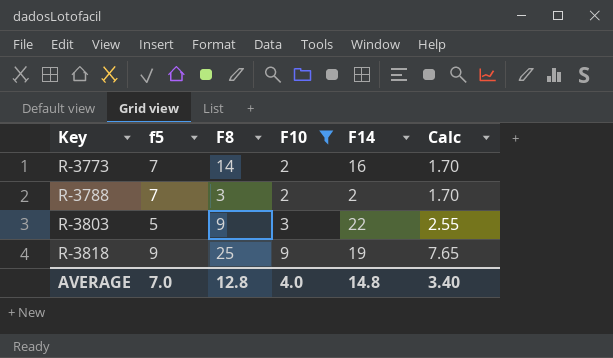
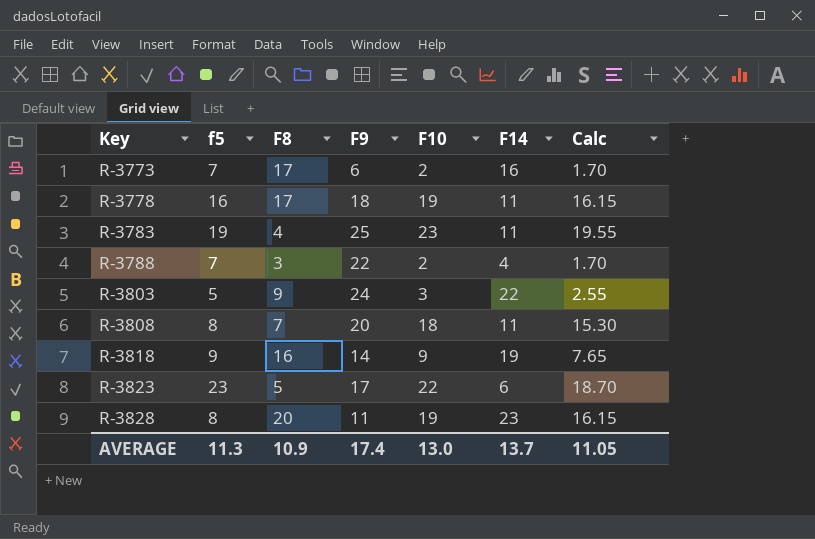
filter: F10 <= 9 -> none
column F9 | position: none -> 4
R-3773 | F8: 14 -> 17
R-3788 | F14: 2 -> 4
R-3818 | F8: 25 -> 16
AVERAGE | f5: 7.0 -> 11.3
AVERAGE | F8: 12.8 -> 10.9
AVERAGE | F10: 4.0 -> 13.0
AVERAGE | F14: 14.8 -> 13.7
AVERAGE | Calc: 3.40 -> 11.05

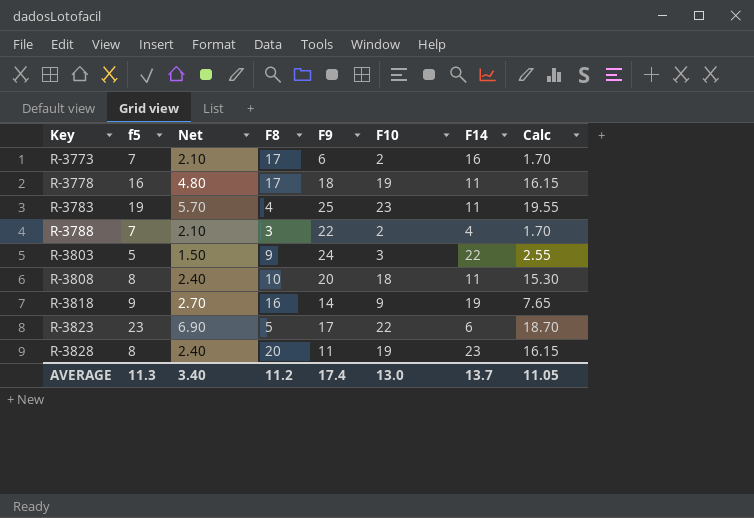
column Net | formula: none -> [f5] * 0.3
R-3808 | F8: 7 -> 10
AVERAGE | F8: 10.9 -> 11.2

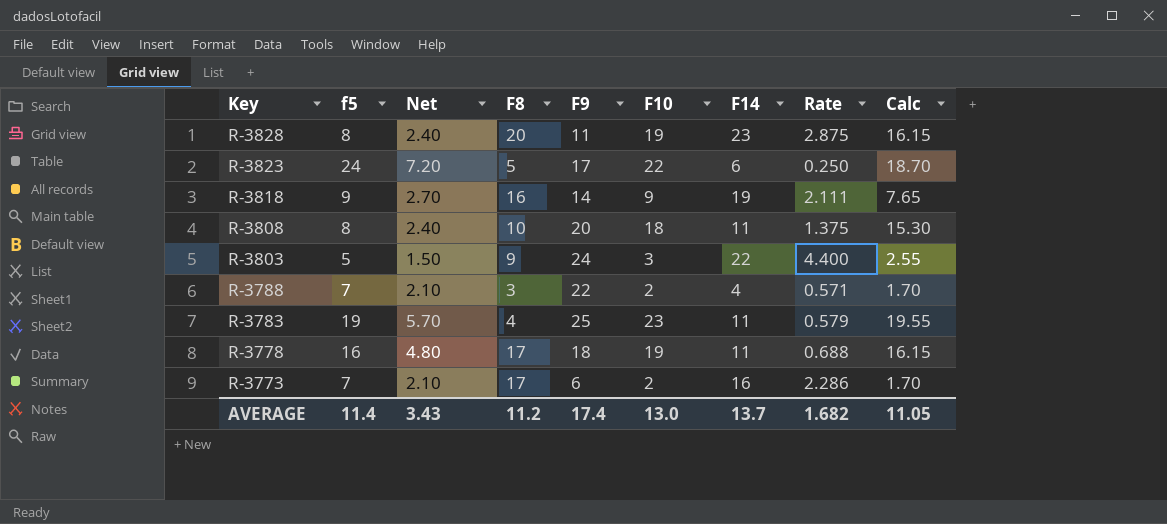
row order: Key ascending -> Key descending
column Rate | formula: none -> [F14] / [f5]
R-3823 | f5: 23 -> 24
R-3823 | Net: 6.90 -> 7.20
AVERAGE | f5: 11.3 -> 11.4
AVERAGE | Net: 3.40 -> 3.43

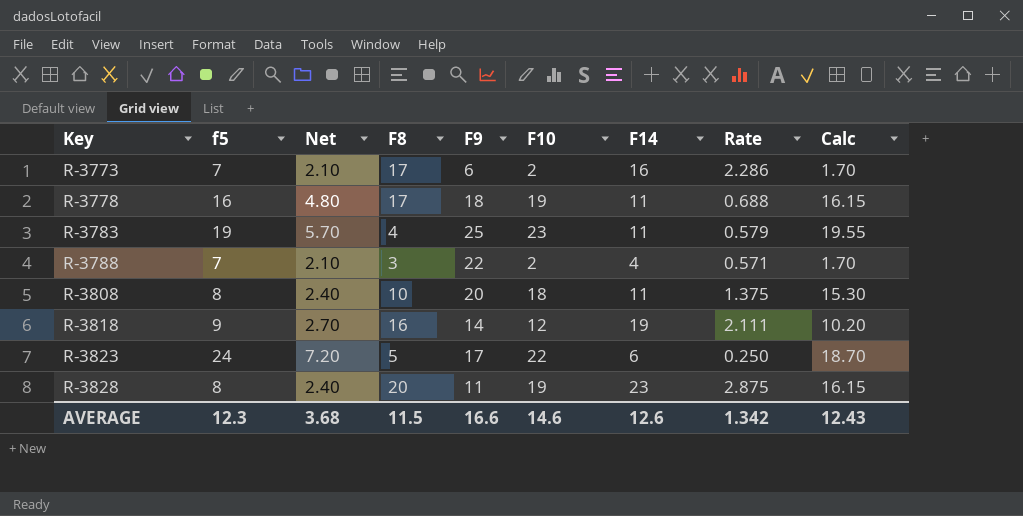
row order: Key descending -> Key ascending
row R-3803: 5 | 1.50 | 9 | 24 | 3 | 22 | 4.400 | 2.55 -> none
R-3818 | F10: 9 -> 12
R-3818 | Calc: 7.65 -> 10.20
AVERAGE | f5: 11.4 -> 12.3
AVERAGE | Net: 3.43 -> 3.68
AVERAGE | F8: 11.2 -> 11.5
AVERAGE | F9: 17.4 -> 16.6
AVERAGE | F10: 13.0 -> 14.6
AVERAGE | F14: 13.7 -> 12.6
AVERAGE | Rate: 1.682 -> 1.342
AVERAGE | Calc: 11.05 -> 12.43

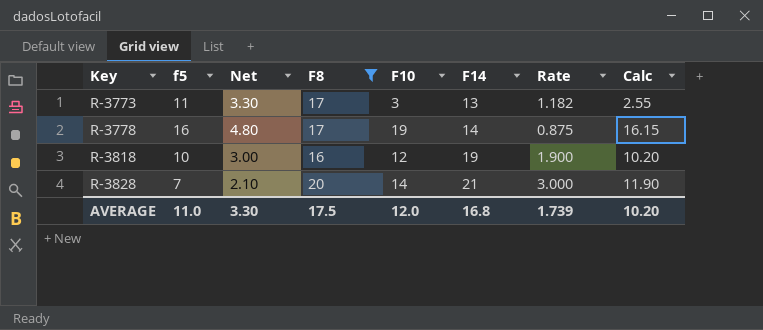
filter: none -> F8 >= 16
column F9 | position: 5 -> none
R-3773 | f5: 7 -> 11
R-3773 | Net: 2.10 -> 3.30
R-3773 | F10: 2 -> 3
R-3773 | F14: 16 -> 13
R-3773 | Rate: 2.286 -> 1.182
R-3773 | Calc: 1.70 -> 2.55
R-3778 | F14: 11 -> 14
R-3778 | Rate: 0.688 -> 0.875
R-3818 | f5: 9 -> 10
R-3818 | Net: 2.70 -> 3.00
R-3818 | Rate: 2.111 -> 1.900
R-3828 | f5: 8 -> 7
R-3828 | Net: 2.40 -> 2.10
R-3828 | F10: 19 -> 14
R-3828 | F14: 23 -> 21
R-3828 | Rate: 2.875 -> 3.000
R-3828 | Calc: 16.15 -> 11.90
AVERAGE | f5: 12.3 -> 11.0
AVERAGE | Net: 3.68 -> 3.30
AVERAGE | F8: 11.5 -> 17.5
AVERAGE | F10: 14.6 -> 12.0
AVERAGE | F14: 12.6 -> 16.8
AVERAGE | Rate: 1.342 -> 1.739
AVERAGE | Calc: 12.43 -> 10.20

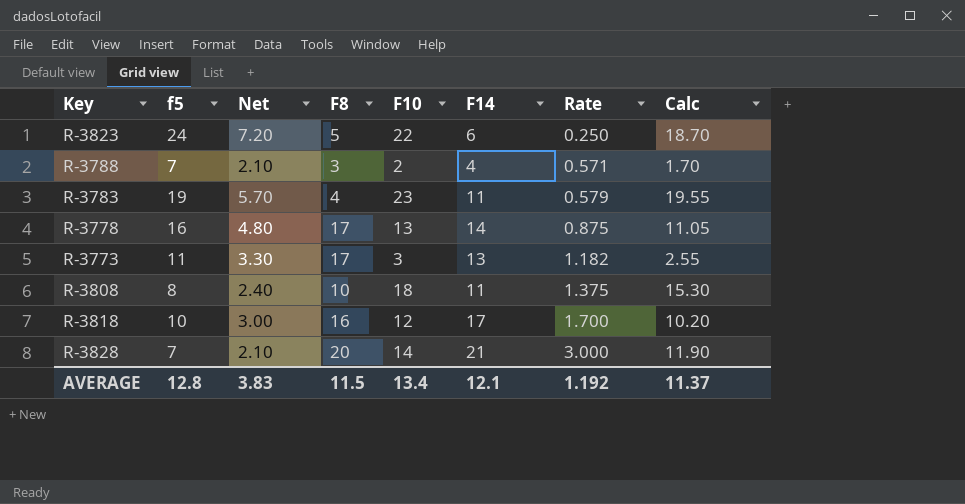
filter: F8 >= 16 -> none
row order: Key ascending -> Rate ascending
R-3778 | F10: 19 -> 13
R-3778 | Calc: 16.15 -> 11.05
R-3818 | F14: 19 -> 17
R-3818 | Rate: 1.900 -> 1.700
AVERAGE | f5: 11.0 -> 12.8
AVERAGE | Net: 3.30 -> 3.83
AVERAGE | F8: 17.5 -> 11.5
AVERAGE | F10: 12.0 -> 13.4
AVERAGE | F14: 16.8 -> 12.1
AVERAGE | Rate: 1.739 -> 1.192
AVERAGE | Calc: 10.20 -> 11.37

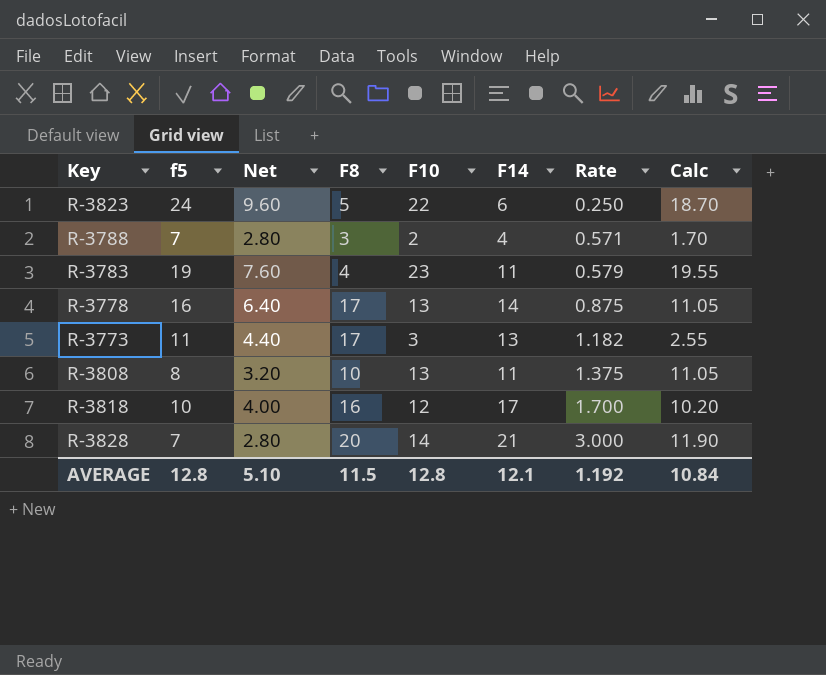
column Net | formula: [f5] * 0.3 -> [f5] * 0.4
R-3808 | F10: 18 -> 13
R-3808 | Calc: 15.30 -> 11.05
AVERAGE | Net: 3.83 -> 5.10
AVERAGE | F10: 13.4 -> 12.8
AVERAGE | Calc: 11.37 -> 10.84

